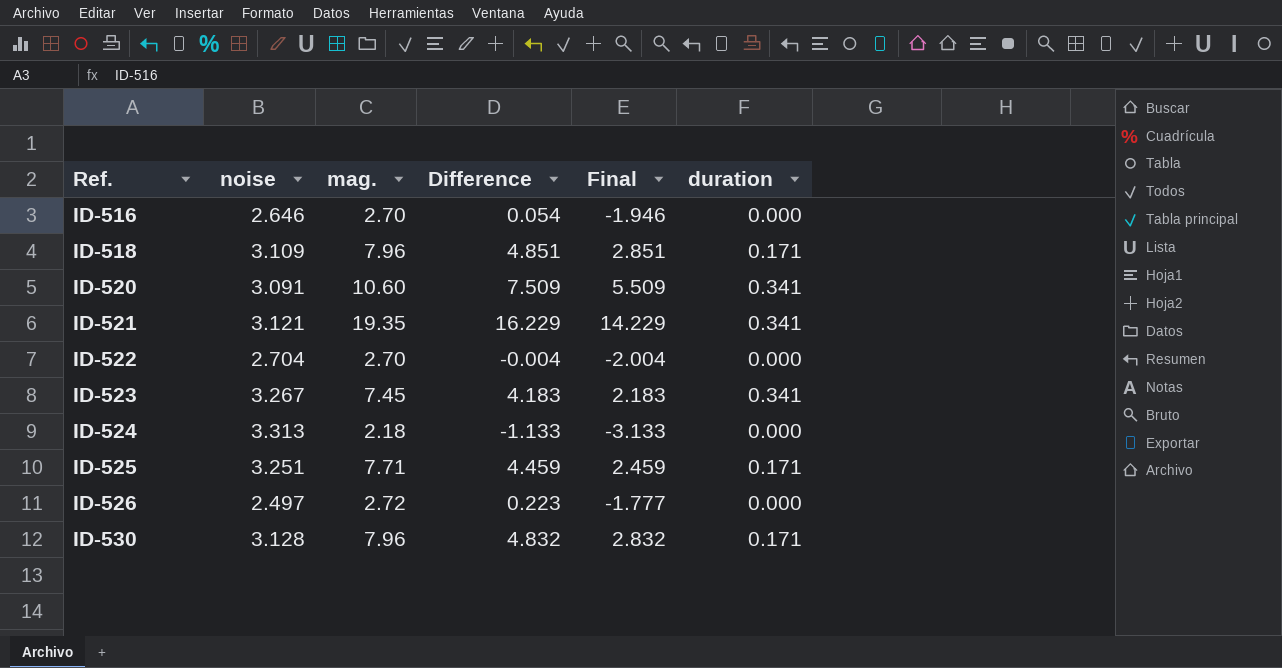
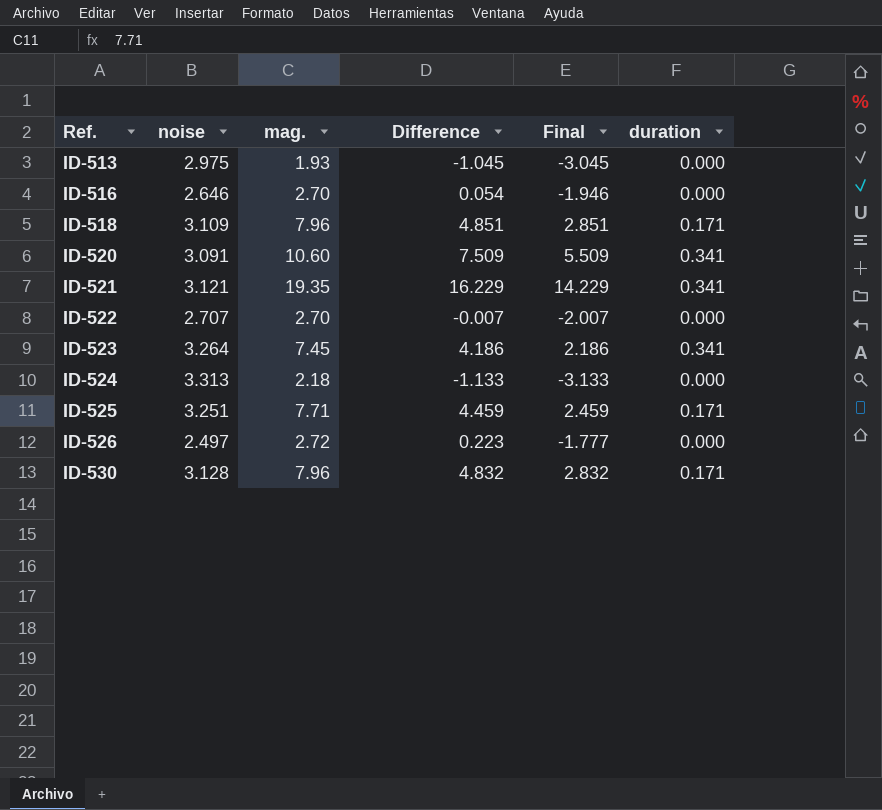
row ID-513: none -> 2.975 | 1.93 | -1.045 | -3.045 | 0.000
ID-522 | noise: 2.704 -> 2.707
ID-522 | Difference: -0.004 -> -0.007
ID-522 | Final: -2.004 -> -2.007
ID-523 | noise: 3.267 -> 3.264
ID-523 | Difference: 4.183 -> 4.186
ID-523 | Final: 2.183 -> 2.186

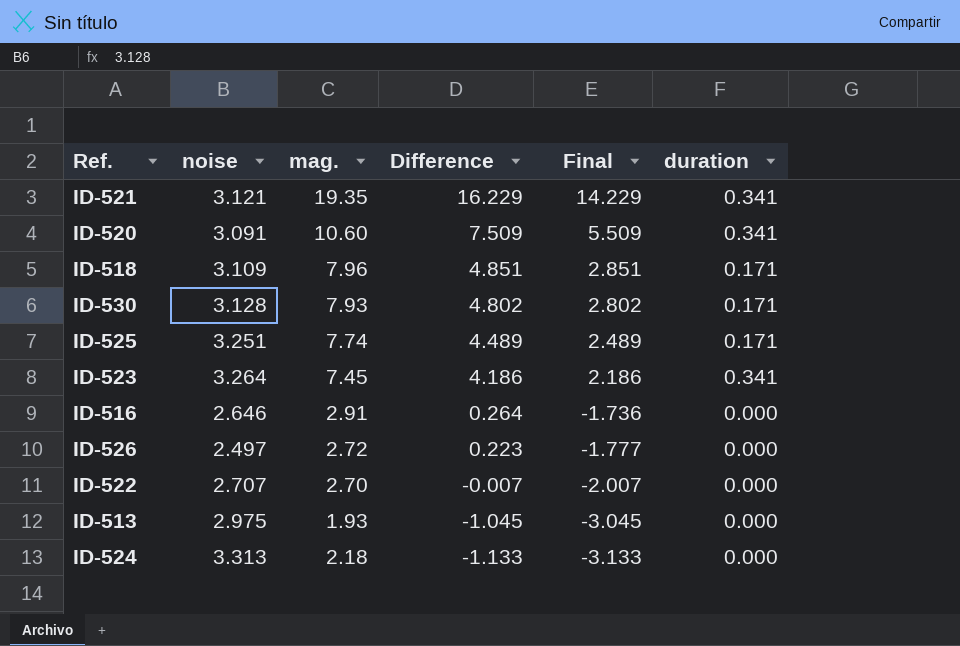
row order: Ref. ascending -> Difference descending
ID-530 | mag.: 7.96 -> 7.93
ID-530 | Difference: 4.832 -> 4.802
ID-530 | Final: 2.832 -> 2.802
ID-525 | mag.: 7.71 -> 7.74
ID-525 | Difference: 4.459 -> 4.489
ID-525 | Final: 2.459 -> 2.489
ID-516 | mag.: 2.70 -> 2.91
ID-516 | Difference: 0.054 -> 0.264
ID-516 | Final: -1.946 -> -1.736

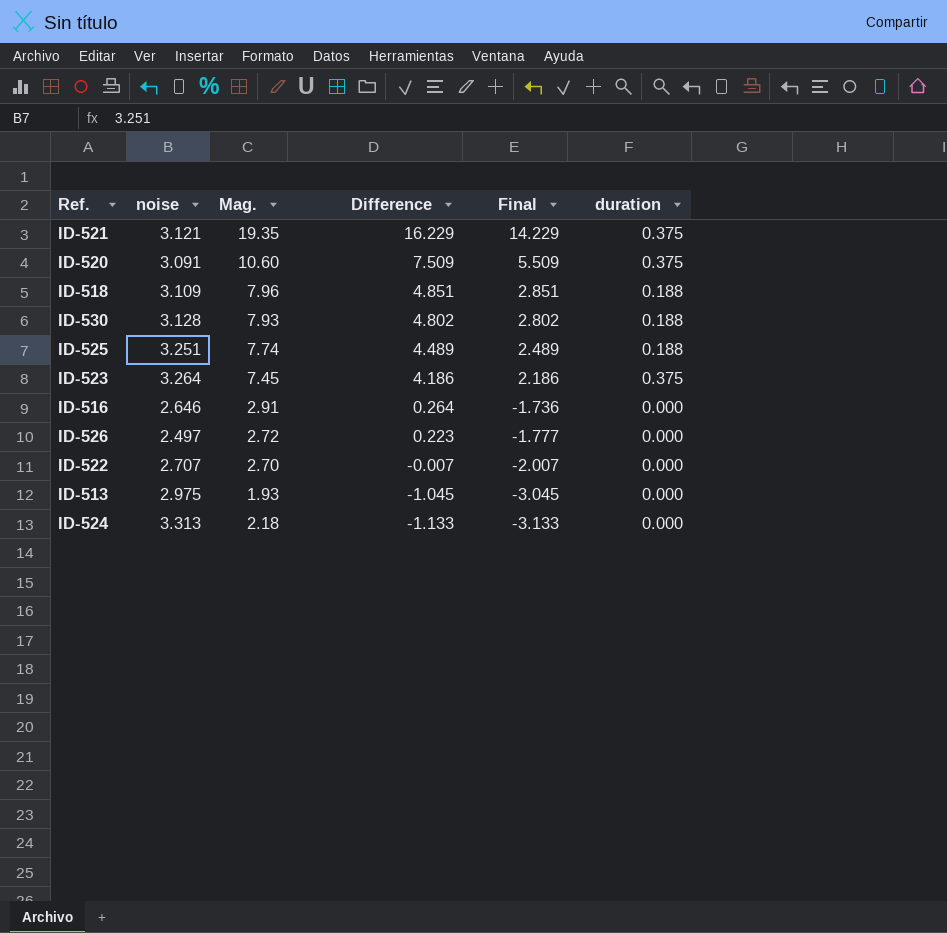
column name: mag. -> Mag.
ID-521 | duration: 0.341 -> 0.375
ID-520 | duration: 0.341 -> 0.375
ID-518 | duration: 0.171 -> 0.188
ID-530 | duration: 0.171 -> 0.188
ID-525 | duration: 0.171 -> 0.188
ID-523 | duration: 0.341 -> 0.375

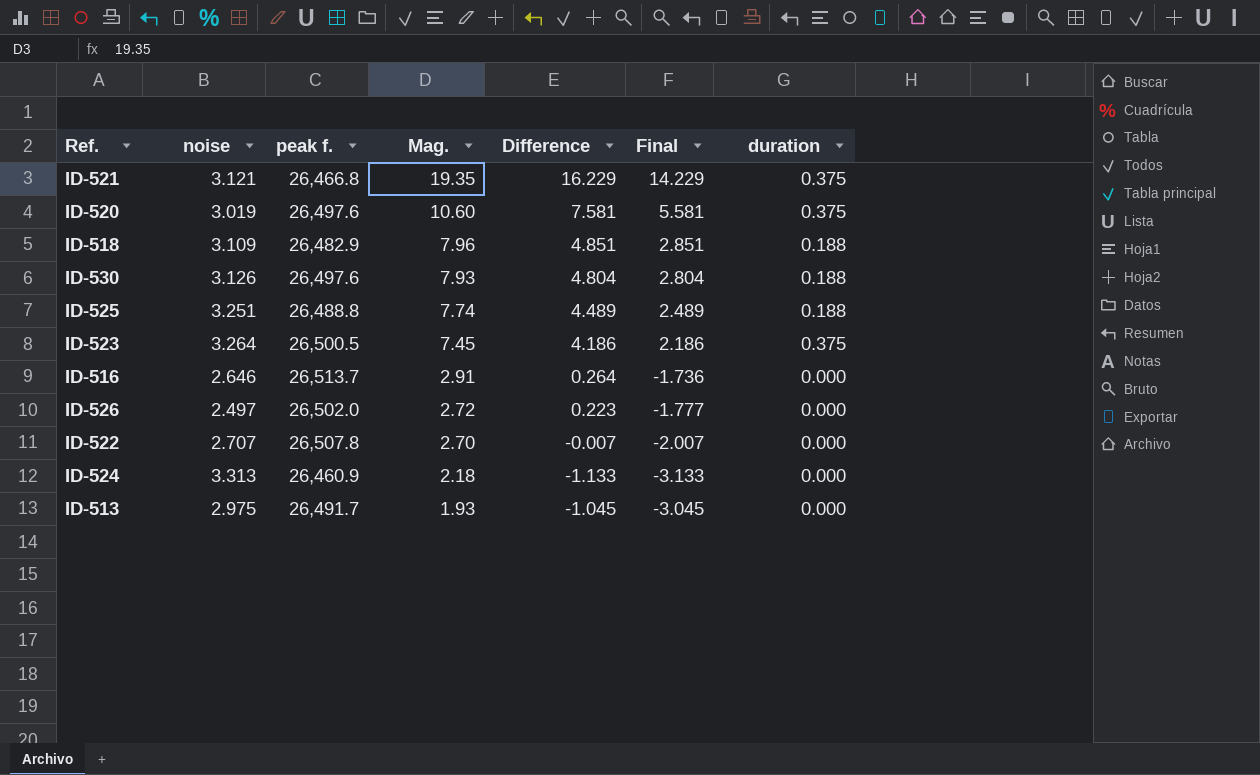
row order: Difference descending -> Mag. descending
column peak f. | position: none -> 3
ID-520 | noise: 3.091 -> 3.019
ID-520 | Difference: 7.509 -> 7.581
ID-520 | Final: 5.509 -> 5.581
ID-530 | noise: 3.128 -> 3.126
ID-530 | Difference: 4.802 -> 4.804
ID-530 | Final: 2.802 -> 2.804

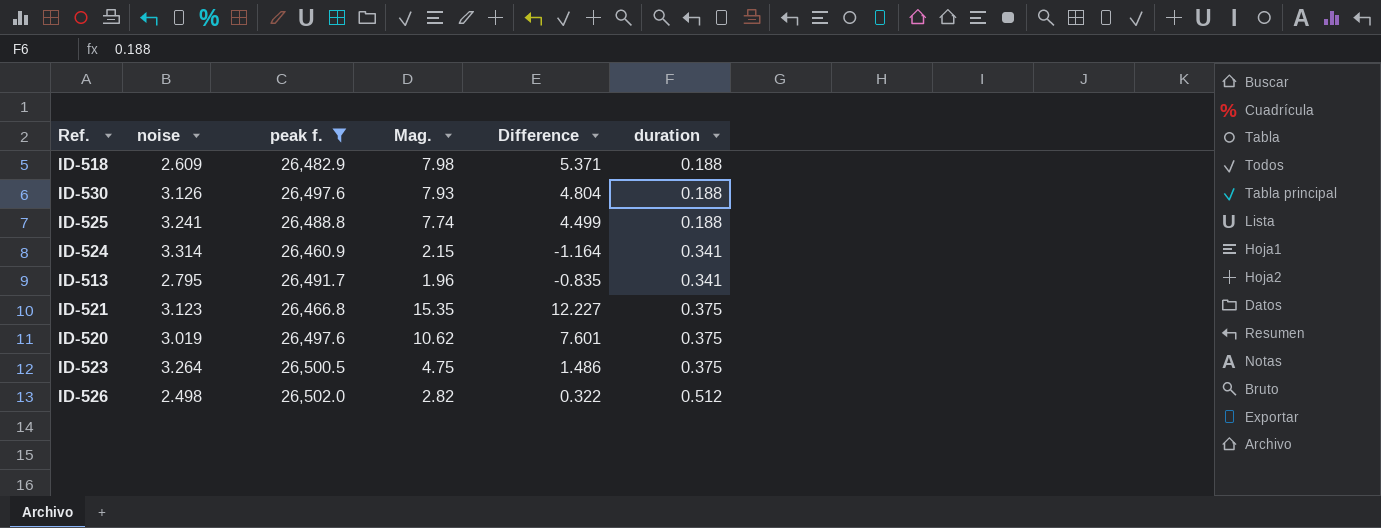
filter: none -> peak f. <= 26,502.0
row order: Mag. descending -> duration ascending
column Final | formula: [Difference] - 2 -> none
ID-518 | noise: 3.109 -> 2.609
ID-518 | Mag.: 7.96 -> 7.98
ID-518 | Difference: 4.851 -> 5.371
ID-525 | noise: 3.251 -> 3.241
ID-525 | Difference: 4.489 -> 4.499
ID-524 | noise: 3.313 -> 3.314
ID-524 | Mag.: 2.18 -> 2.15
ID-524 | Difference: -1.133 -> -1.164
ID-524 | duration: 0.000 -> 0.341
ID-513 | noise: 2.975 -> 2.795
ID-513 | Mag.: 1.93 -> 1.96
ID-513 | Difference: -1.045 -> -0.835
ID-513 | duration: 0.000 -> 0.341
ID-521 | noise: 3.121 -> 3.123
ID-521 | Mag.: 19.35 -> 15.35
ID-521 | Difference: 16.229 -> 12.227
ID-520 | Mag.: 10.60 -> 10.62
ID-520 | Difference: 7.581 -> 7.601
ID-523 | Mag.: 7.45 -> 4.75
ID-523 | Difference: 4.186 -> 1.486
ID-526 | noise: 2.497 -> 2.498
ID-526 | Mag.: 2.72 -> 2.82
ID-526 | Difference: 0.223 -> 0.322
ID-526 | duration: 0.000 -> 0.512

